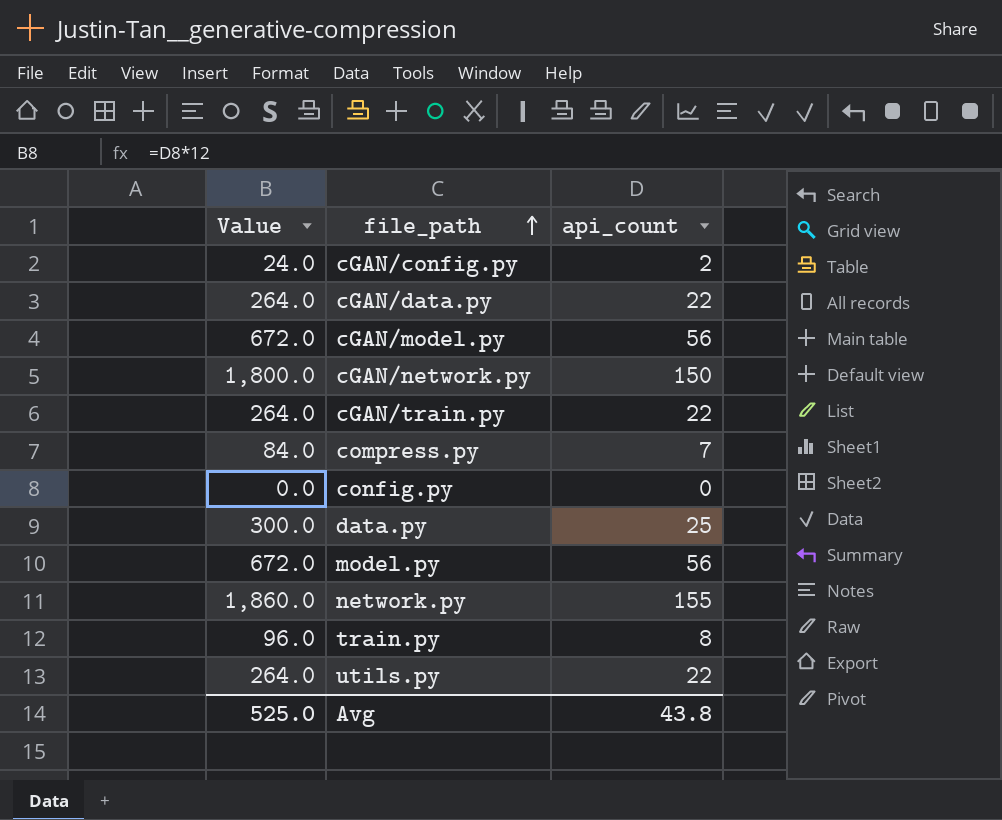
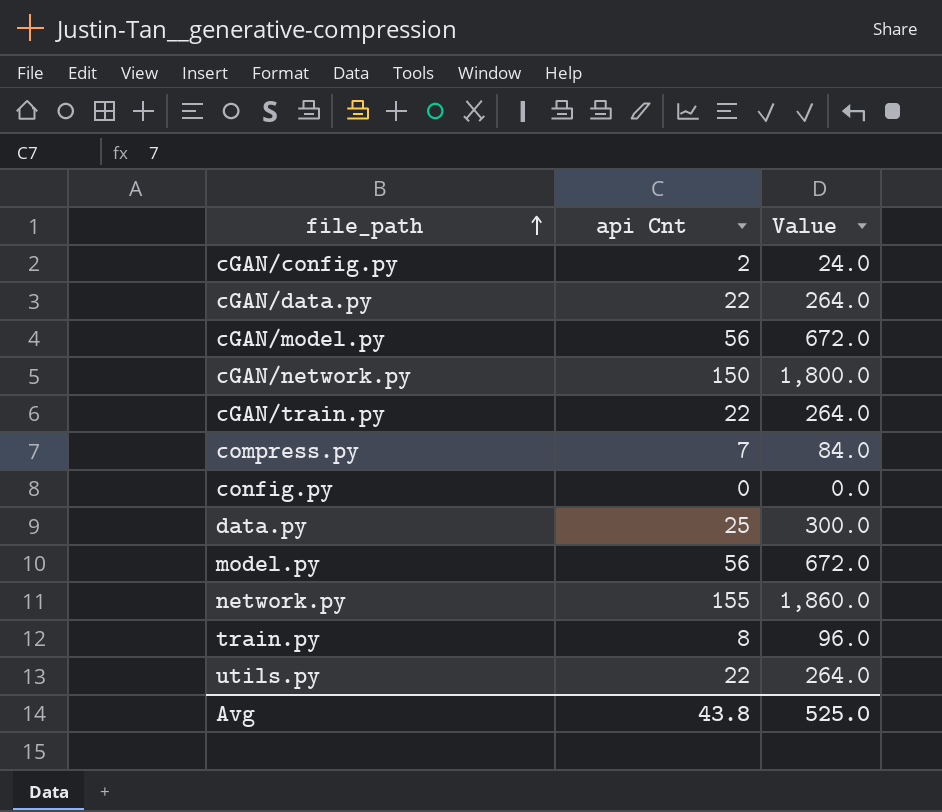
column name: api_count -> api Cnt
column Value | position: 1 -> 3

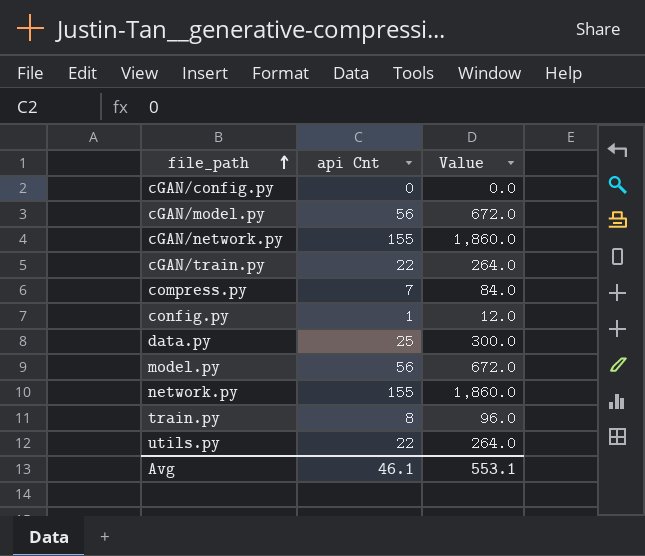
row cGAN/data.py: 22 | 264.0 -> none
cGAN/config.py | api Cnt: 2 -> 0
cGAN/config.py | Value: 24.0 -> 0.0
cGAN/network.py | api Cnt: 150 -> 155
cGAN/network.py | Value: 1,800.0 -> 1,860.0
config.py | api Cnt: 0 -> 1
config.py | Value: 0.0 -> 12.0
Avg | api Cnt: 43.8 -> 46.1
Avg | Value: 525.0 -> 553.1

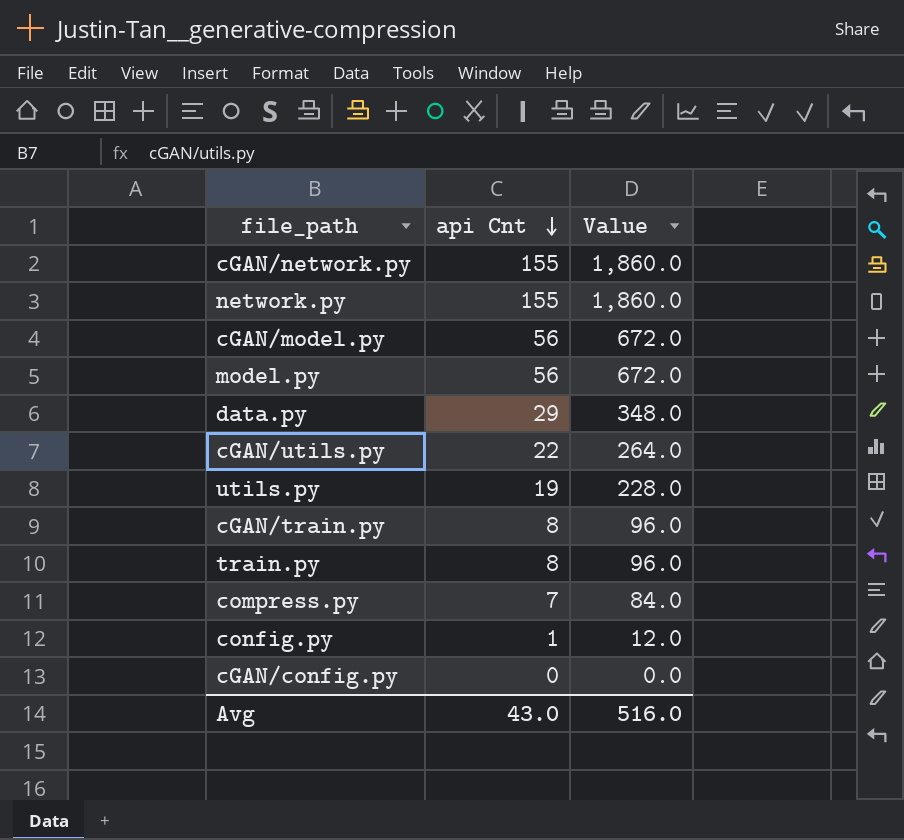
row order: file_path ascending -> api Cnt descending
data.py | api Cnt: 25 -> 29
data.py | Value: 300.0 -> 348.0
row cGAN/utils.py: none -> 22 | 264.0
utils.py | api Cnt: 22 -> 19
utils.py | Value: 264.0 -> 228.0
cGAN/train.py | api Cnt: 22 -> 8
cGAN/train.py | Value: 264.0 -> 96.0
Avg | api Cnt: 46.1 -> 43.0
Avg | Value: 553.1 -> 516.0

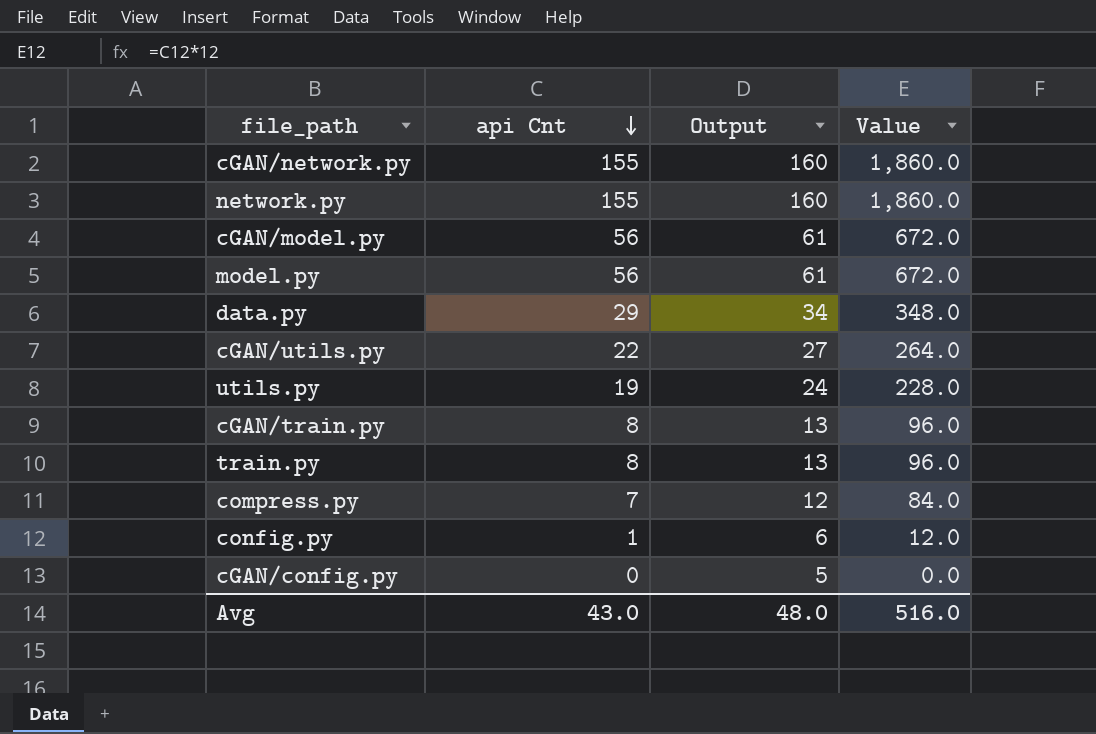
column Output | formula: none -> [api Cnt] + 5

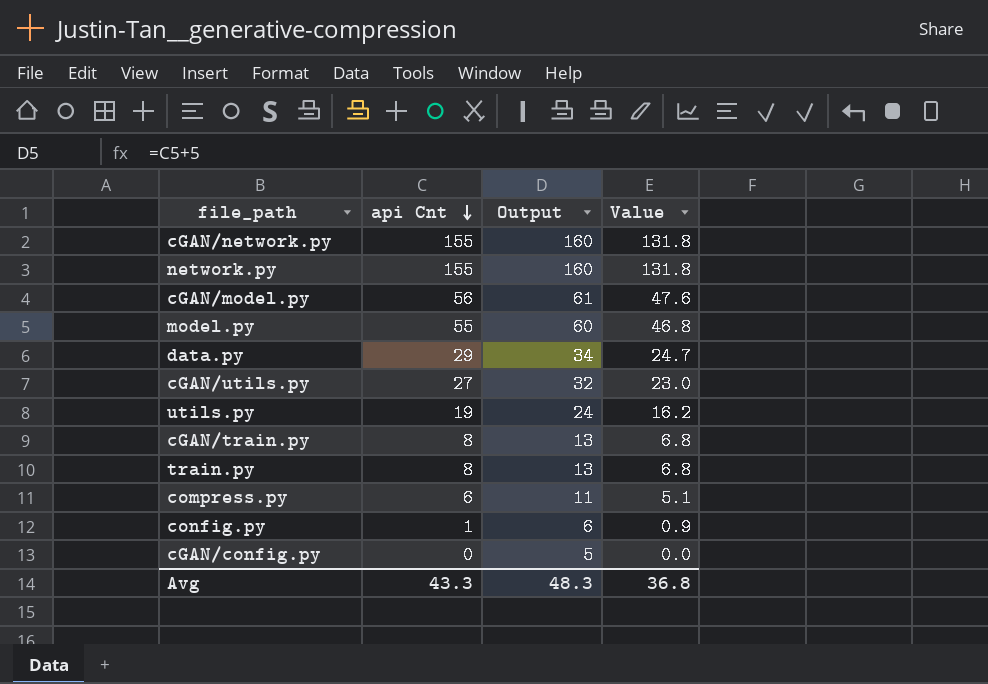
column Value | formula: [api Cnt] * 12 -> [api Cnt] * 0.85
model.py | api Cnt: 56 -> 55
model.py | Output: 61 -> 60
cGAN/utils.py | api Cnt: 22 -> 27
cGAN/utils.py | Output: 27 -> 32
compress.py | api Cnt: 7 -> 6
compress.py | Output: 12 -> 11
Avg | api Cnt: 43.0 -> 43.3
Avg | Output: 48.0 -> 48.3
Avg | Value: 516.0 -> 36.8

